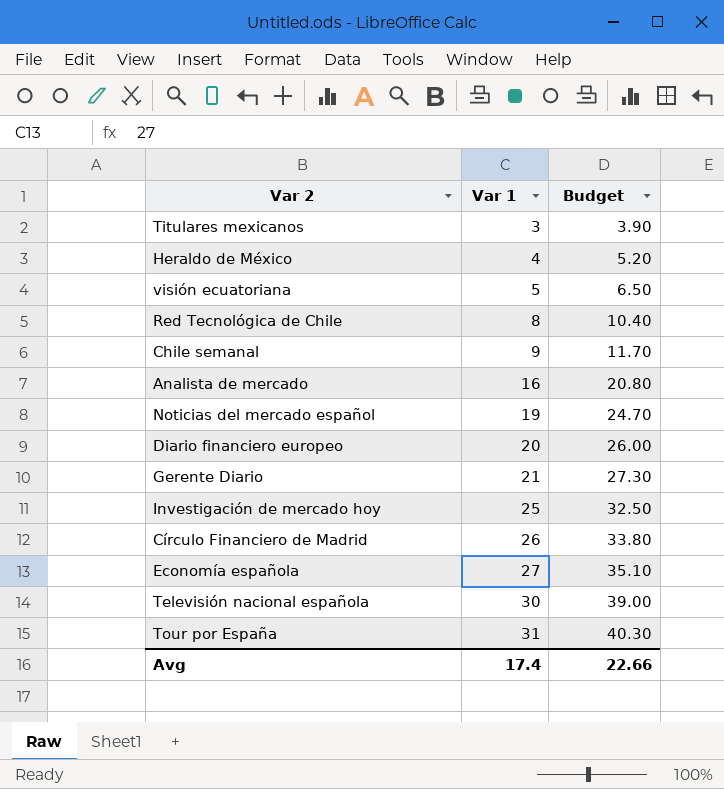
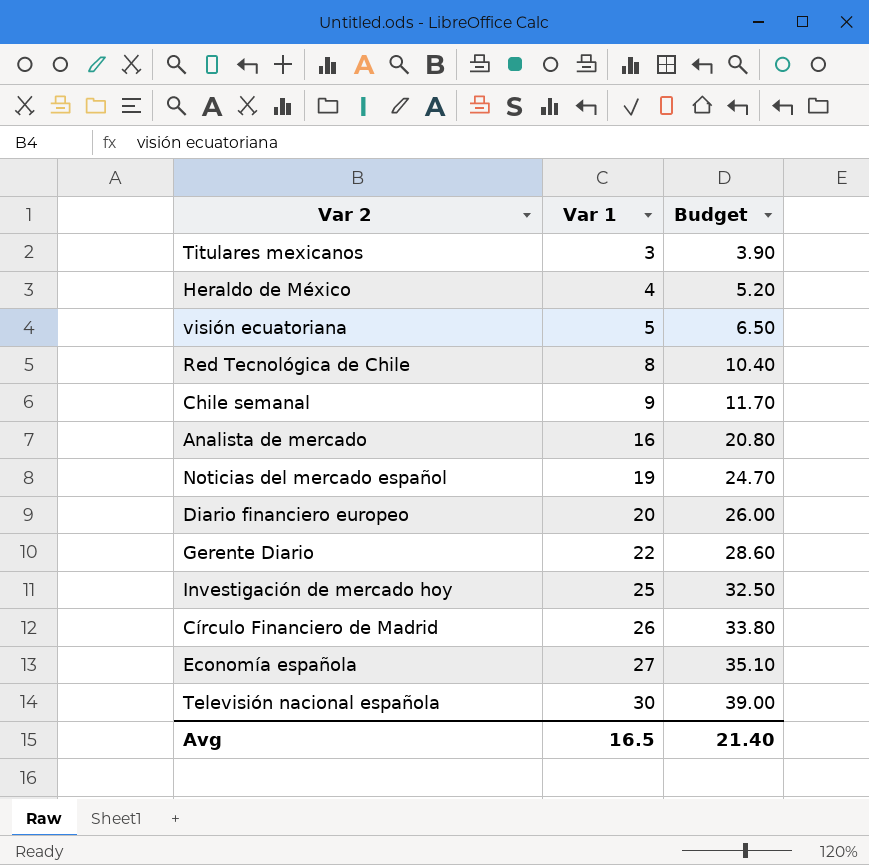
row Tour por España: 31 | 40.30 -> none
Gerente Diario | Var 1: 21 -> 22
Gerente Diario | Budget: 27.30 -> 28.60
Avg | Var 1: 17.4 -> 16.5
Avg | Budget: 22.66 -> 21.40

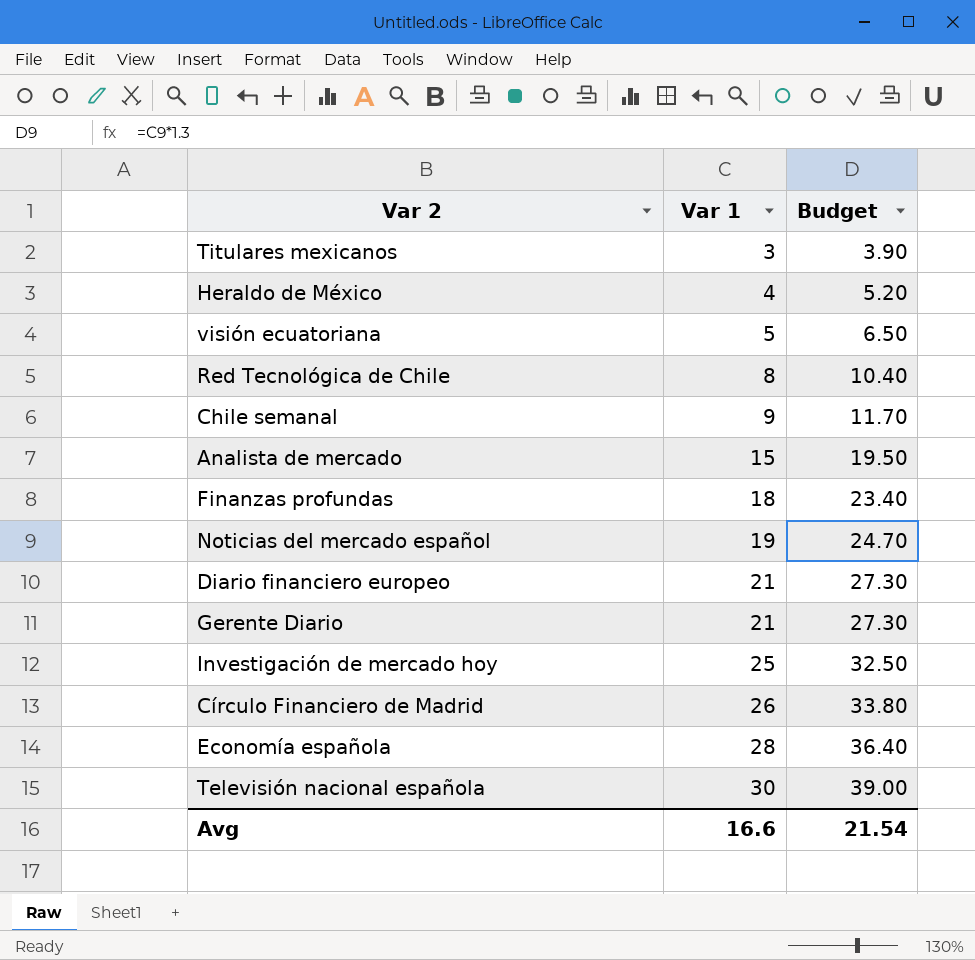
Analista de mercado | Var 1: 16 -> 15
Analista de mercado | Budget: 20.80 -> 19.50
row Finanzas profundas: none -> 18 | 23.40
Diario financiero europeo | Var 1: 20 -> 21
Diario financiero europeo | Budget: 26.00 -> 27.30
Gerente Diario | Var 1: 22 -> 21
Gerente Diario | Budget: 28.60 -> 27.30
Economía española | Var 1: 27 -> 28
Economía española | Budget: 35.10 -> 36.40
Avg | Var 1: 16.5 -> 16.6
Avg | Budget: 21.40 -> 21.54

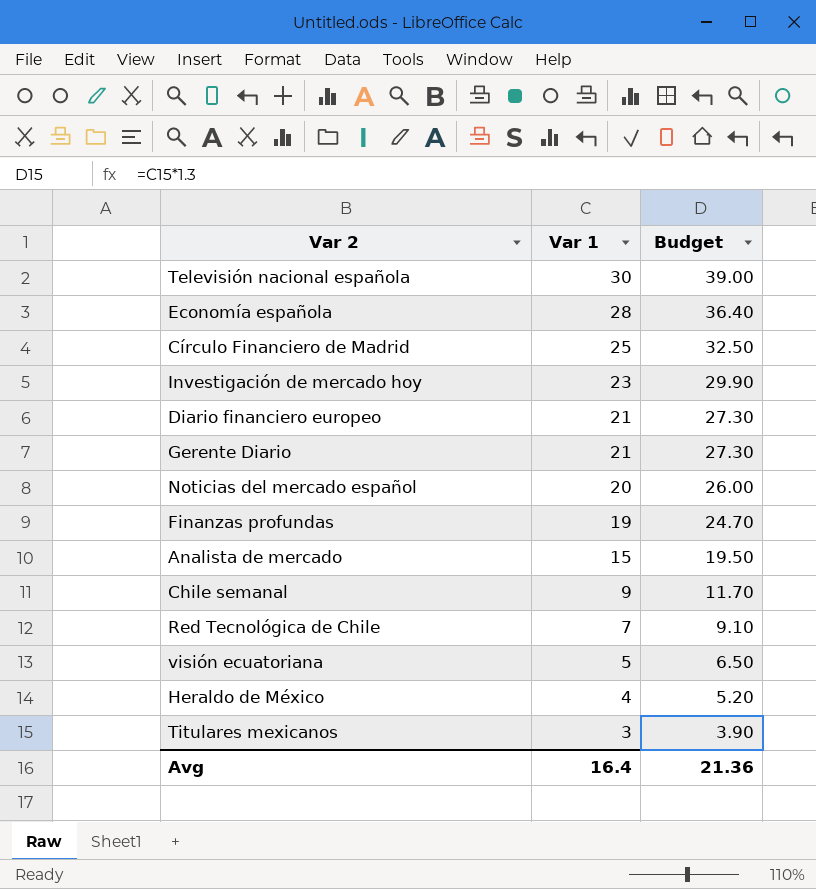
row order: Var 1 ascending -> Var 1 descending
Círculo Financiero de Madrid | Var 1: 26 -> 25
Círculo Financiero de Madrid | Budget: 33.80 -> 32.50
Investigación de mercado hoy | Var 1: 25 -> 23
Investigación de mercado hoy | Budget: 32.50 -> 29.90
Noticias del mercado español | Var 1: 19 -> 20
Noticias del mercado español | Budget: 24.70 -> 26.00
Finanzas profundas | Var 1: 18 -> 19
Finanzas profundas | Budget: 23.40 -> 24.70
Red Tecnológica de Chile | Var 1: 8 -> 7
Red Tecnológica de Chile | Budget: 10.40 -> 9.10
Avg | Var 1: 16.6 -> 16.4
Avg | Budget: 21.54 -> 21.36

